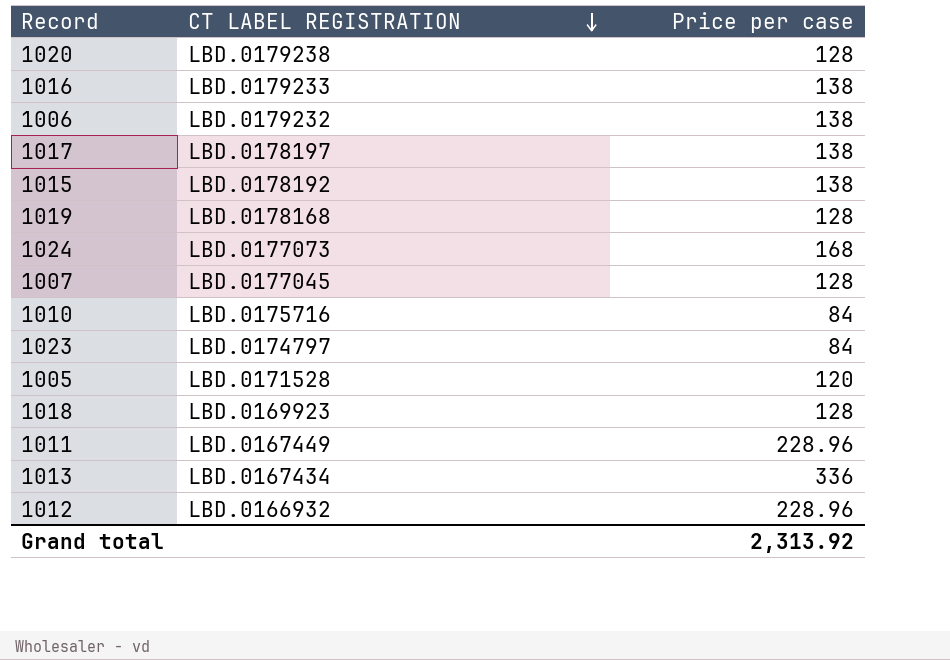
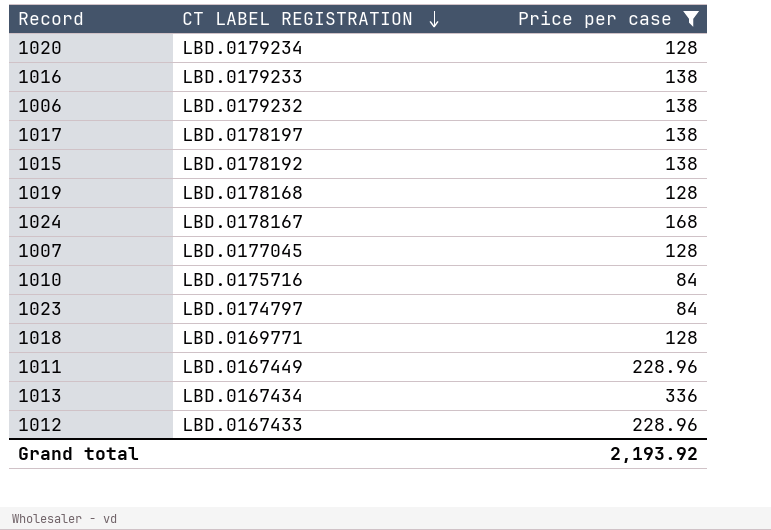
filter: none -> Price per case != 120
1020 | CT LABEL REGISTRATION: LBD.0179238 -> LBD.0179234
1024 | CT LABEL REGISTRATION: LBD.0177073 -> LBD.0178167
1018 | CT LABEL REGISTRATION: LBD.0169923 -> LBD.0169771
1012 | CT LABEL REGISTRATION: LBD.0166932 -> LBD.0167433
Grand total | Price per case: 2,313.92 -> 2,193.92

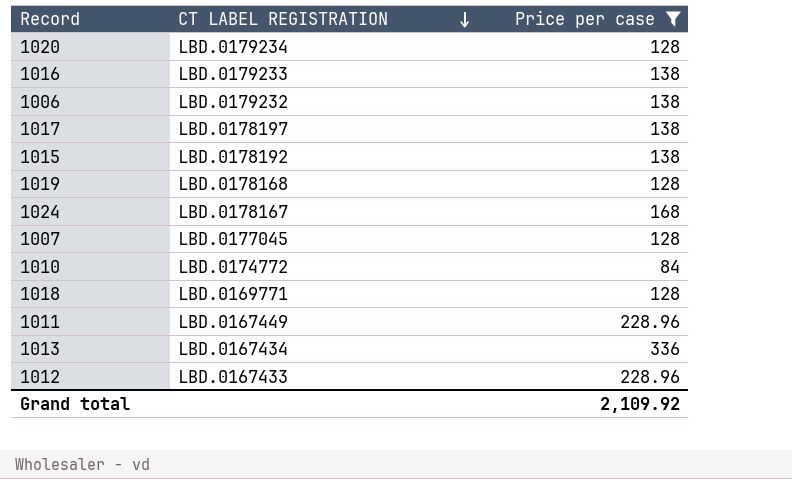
row 1023: LBD.0174797 | 84 -> none
1010 | CT LABEL REGISTRATION: LBD.0175716 -> LBD.0174772
Grand total | Price per case: 2,193.92 -> 2,109.92

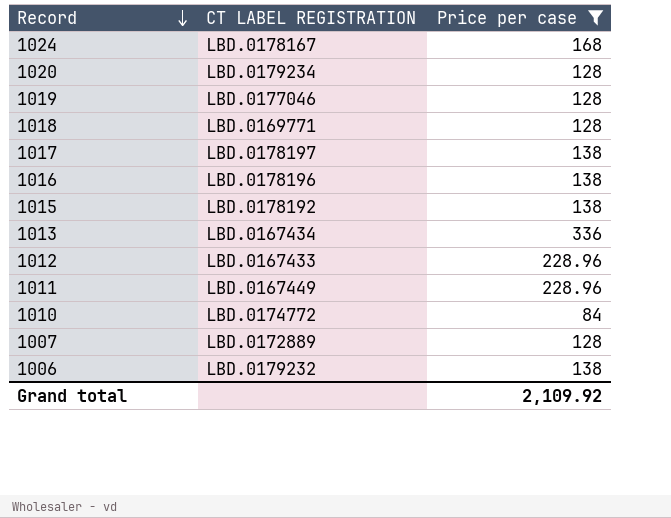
row order: CT LABEL REGISTRATION descending -> Record descending
1019 | CT LABEL REGISTRATION: LBD.0178168 -> LBD.0177046
1016 | CT LABEL REGISTRATION: LBD.0179233 -> LBD.0178196
1007 | CT LABEL REGISTRATION: LBD.0177045 -> LBD.0172889

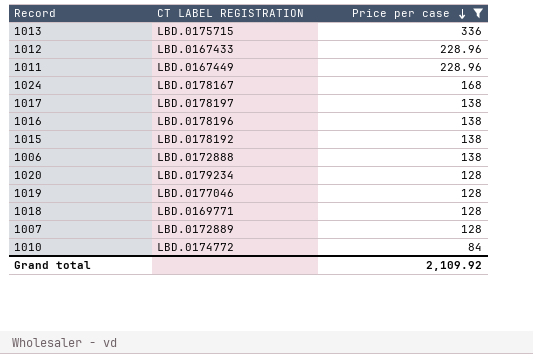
row order: Record descending -> Price per case descending
1013 | CT LABEL REGISTRATION: LBD.0167434 -> LBD.0175715
1006 | CT LABEL REGISTRATION: LBD.0179232 -> LBD.0172888

